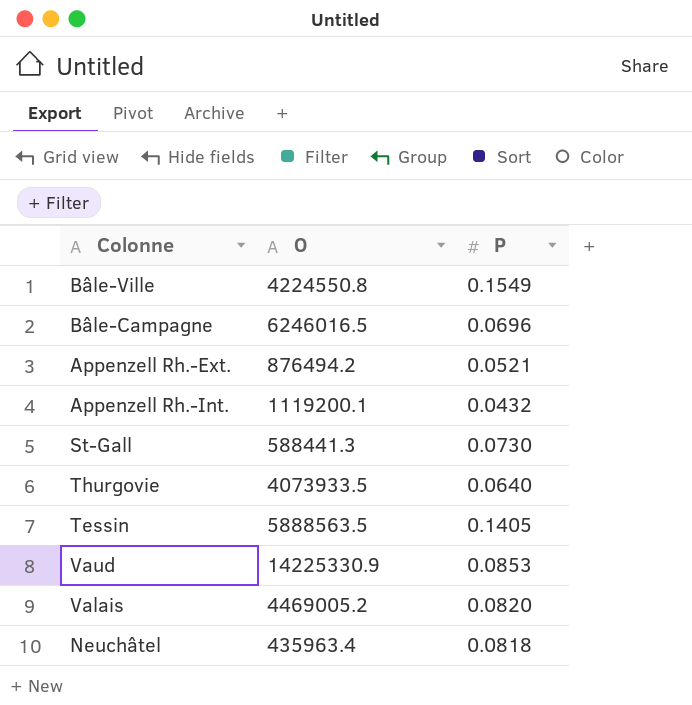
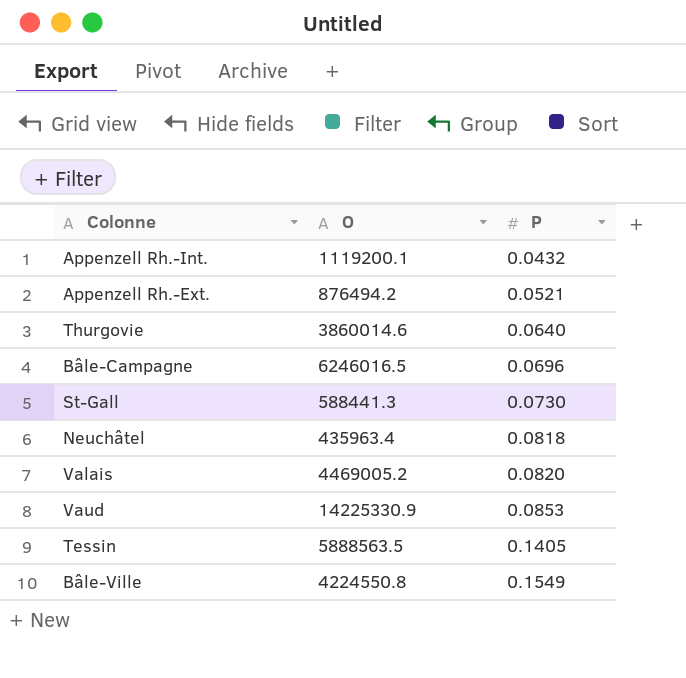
row order: none -> P ascending
Thurgovie | O: 4073933.5 -> 3860014.6

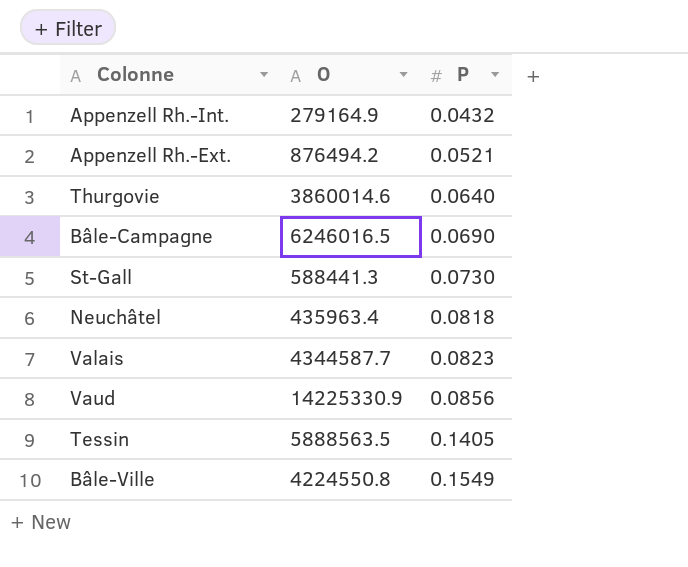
Appenzell Rh.-Int. | O: 1119200.1 -> 279164.9
Bâle-Campagne | P: 0.0696 -> 0.0690
Valais | O: 4469005.2 -> 4344587.7
Valais | P: 0.0820 -> 0.0823
Vaud | P: 0.0853 -> 0.0856

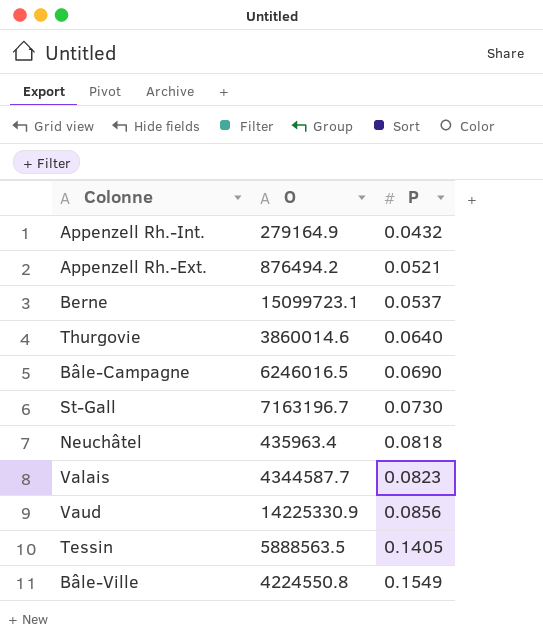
row Berne: none -> 15099723.1 | 0.0537
St-Gall | O: 588441.3 -> 7163196.7

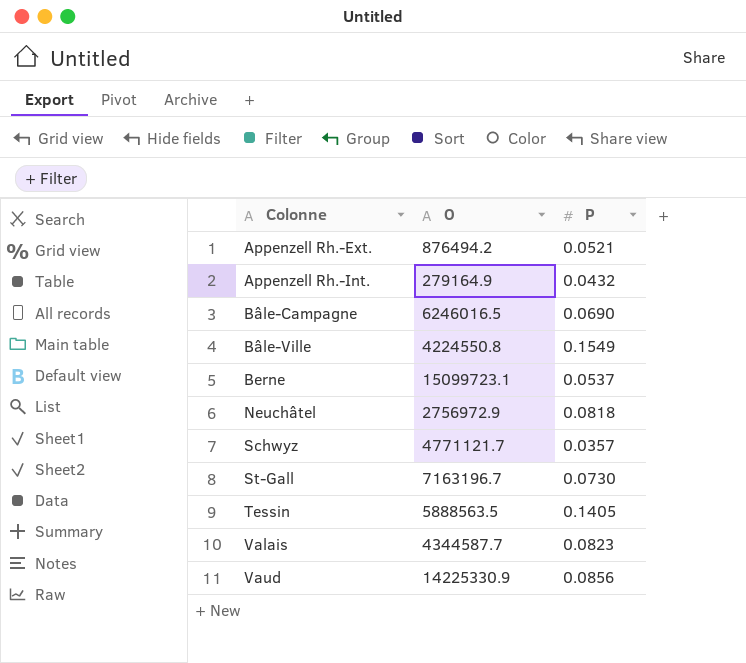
row order: P ascending -> Colonne ascending
row Thurgovie: 3860014.6 | 0.0640 -> none
Neuchâtel | O: 435963.4 -> 2756972.9
row Schwyz: none -> 4771121.7 | 0.0357

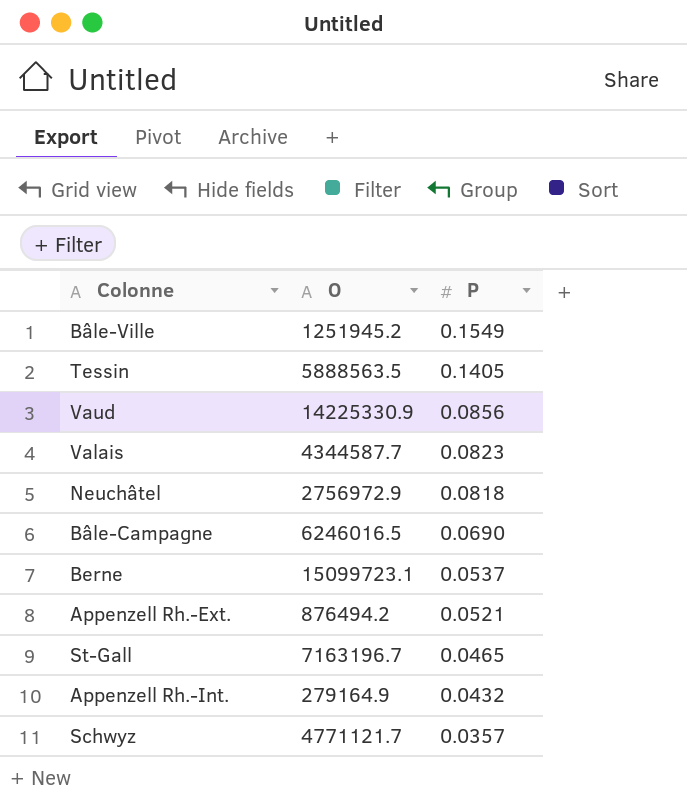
row order: Colonne ascending -> P descending
Bâle-Ville | O: 4224550.8 -> 1251945.2
St-Gall | P: 0.0730 -> 0.0465

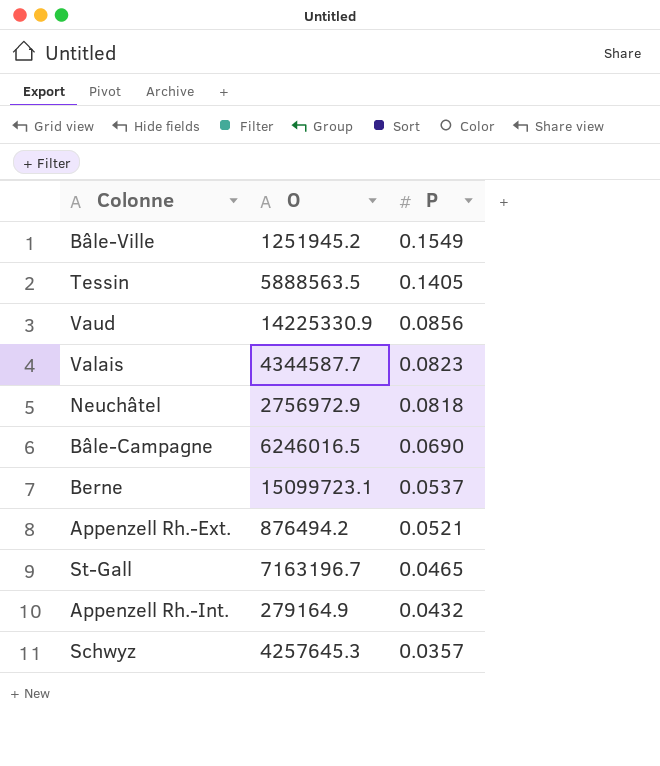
Schwyz | O: 4771121.7 -> 4257645.3

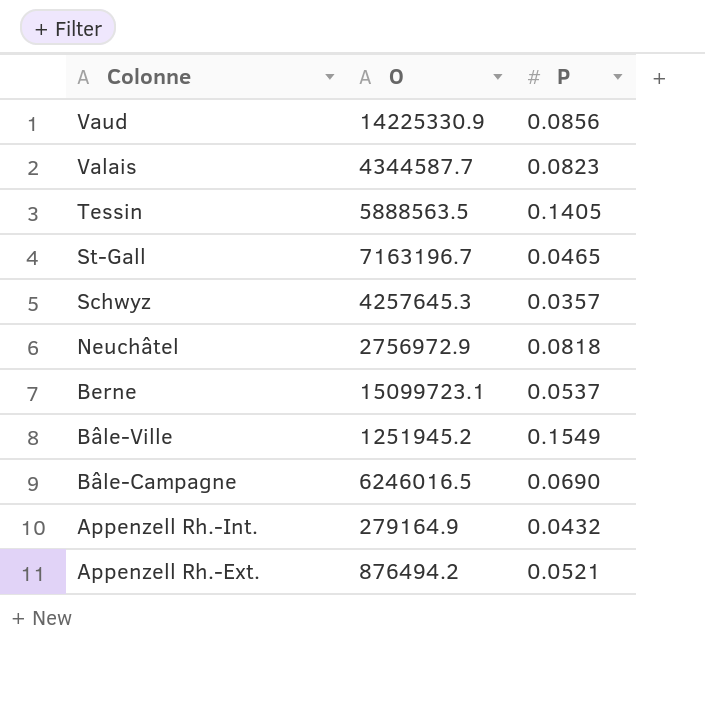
row order: P descending -> Colonne descending

